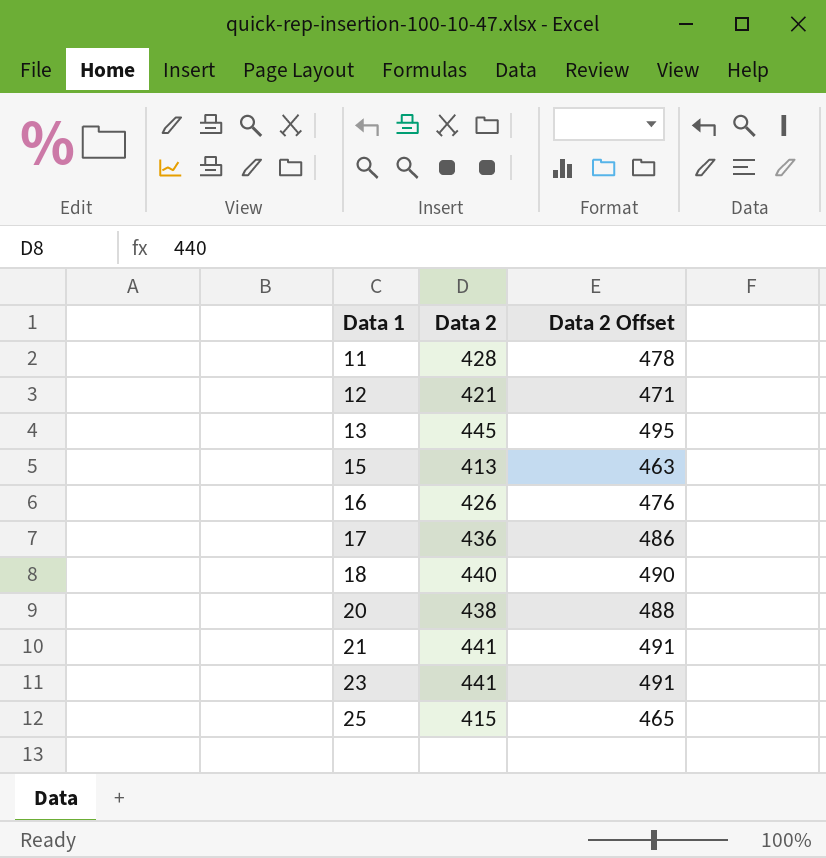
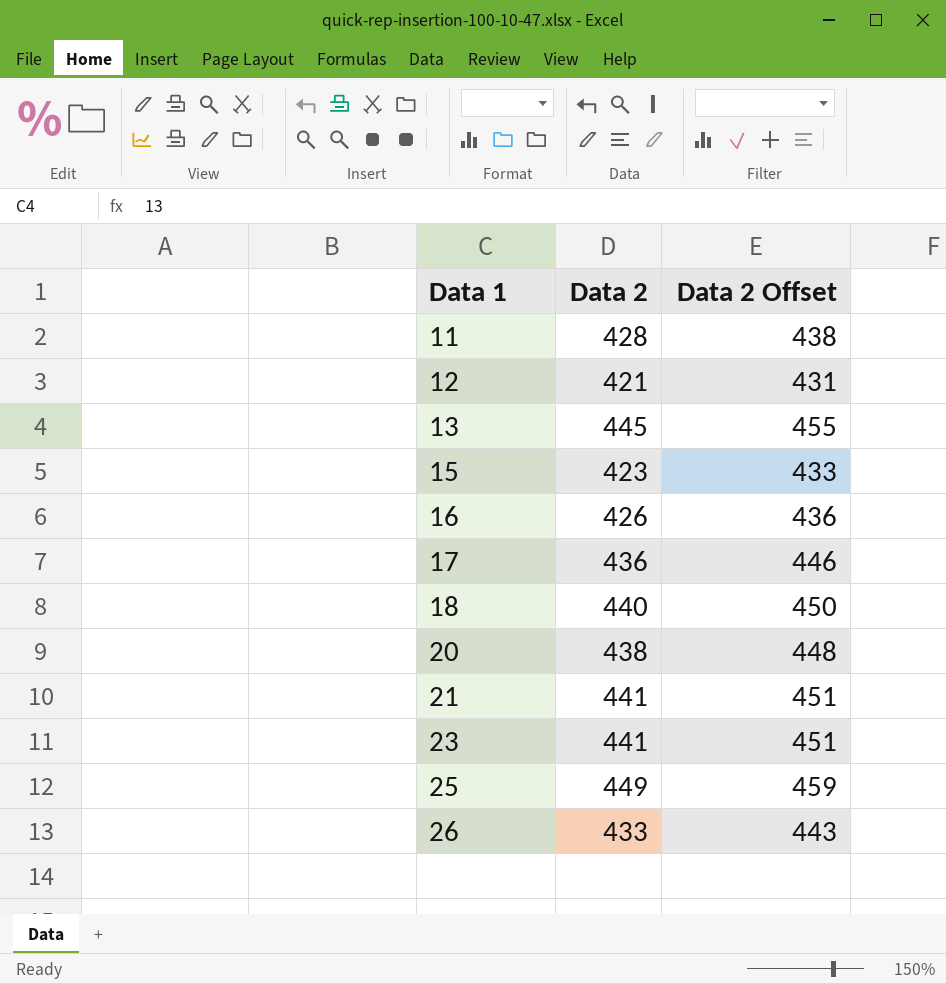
column Data 2 Offset | formula: [Data 2] + 50 -> [Data 2] + 10
15 | Data 2: 413 -> 423
25 | Data 2: 415 -> 449
row 26: none -> 433 | 443

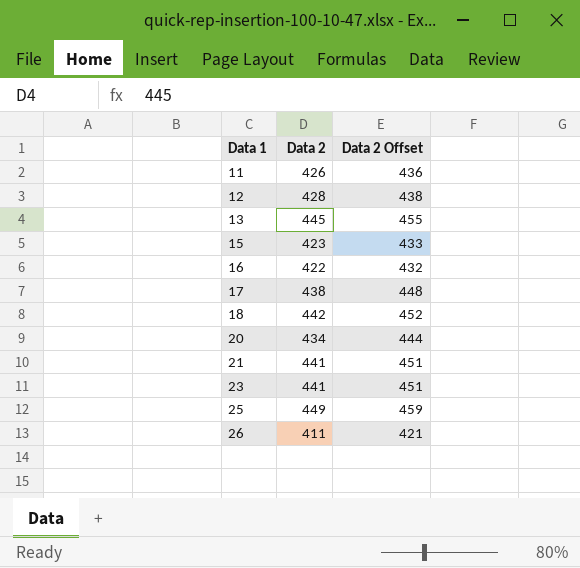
11 | Data 2: 428 -> 426
11 | Data 2 Offset: 438 -> 436
12 | Data 2: 421 -> 428
12 | Data 2 Offset: 431 -> 438
16 | Data 2: 426 -> 422
16 | Data 2 Offset: 436 -> 432
17 | Data 2: 436 -> 438
17 | Data 2 Offset: 446 -> 448
18 | Data 2: 440 -> 442
18 | Data 2 Offset: 450 -> 452
20 | Data 2: 438 -> 434
20 | Data 2 Offset: 448 -> 444
26 | Data 2: 433 -> 411
26 | Data 2 Offset: 443 -> 421

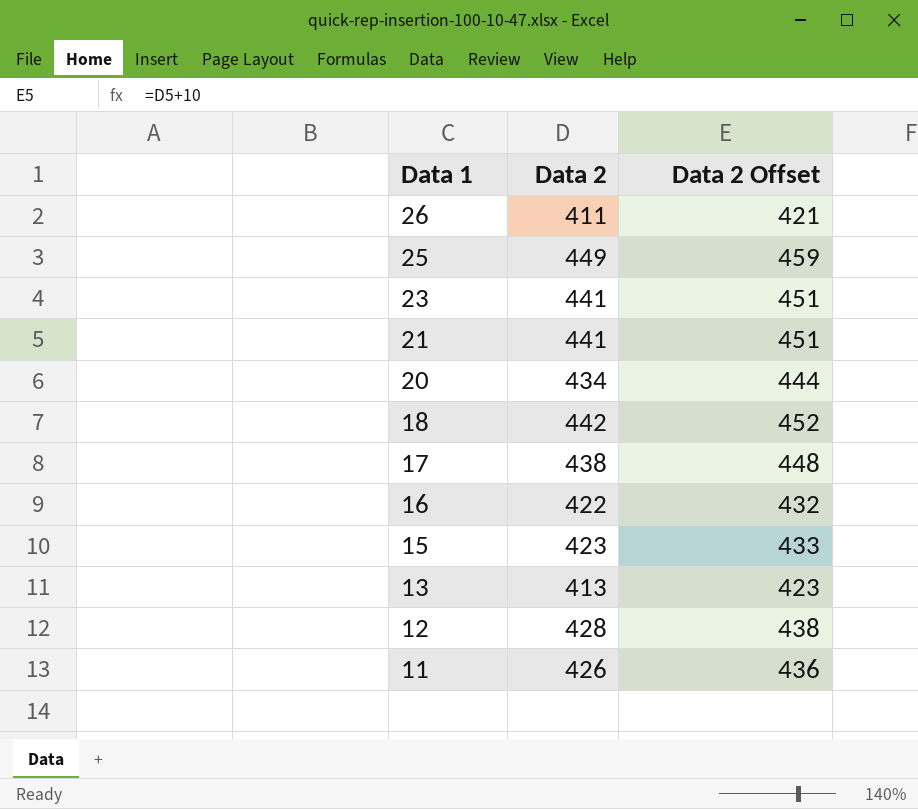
row order: Data 1 ascending -> Data 1 descending
13 | Data 2: 445 -> 413
13 | Data 2 Offset: 455 -> 423

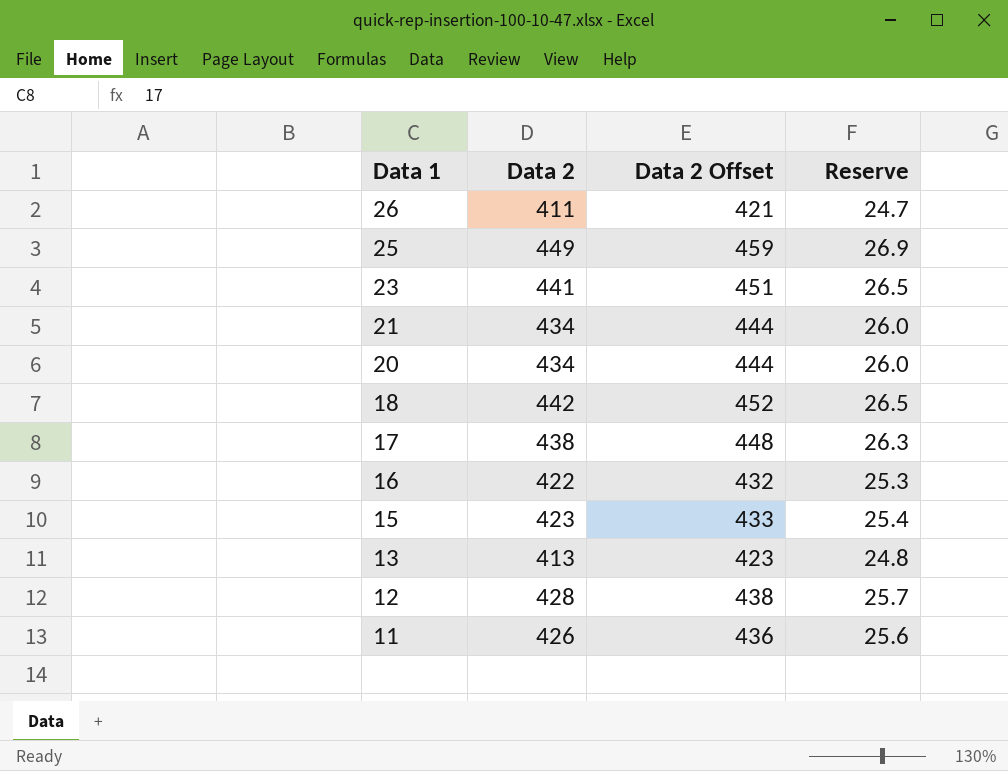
column Reserve | formula: none -> [Data 2] * 0.06
21 | Data 2: 441 -> 434
21 | Data 2 Offset: 451 -> 444

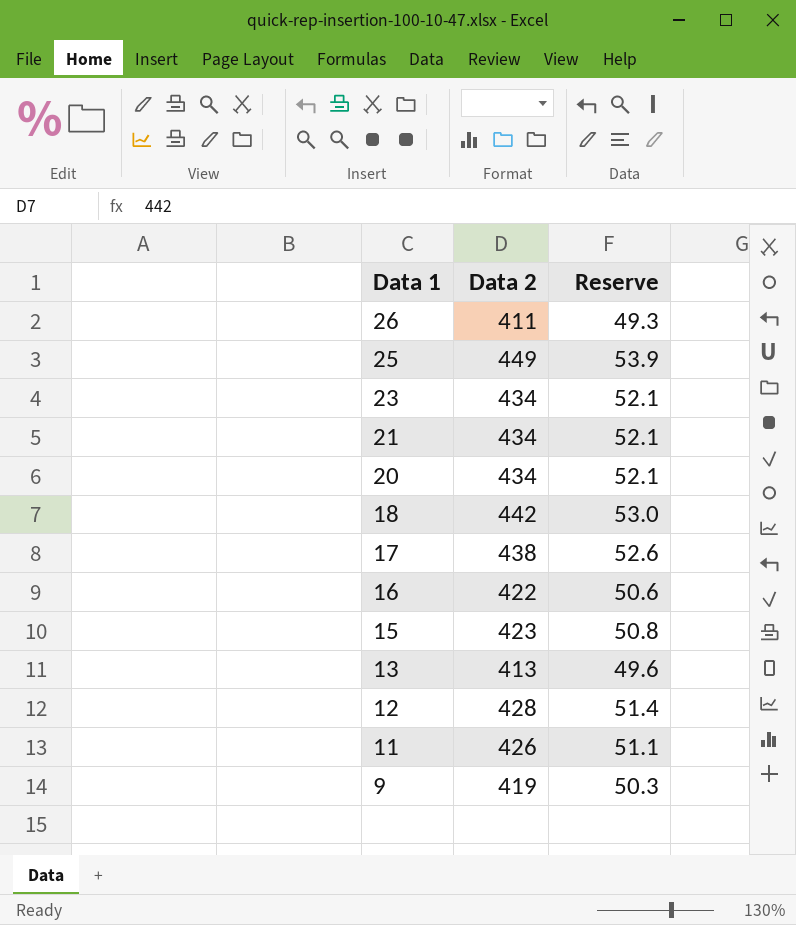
column Data 2 Offset | formula: [Data 2] + 10 -> none
column Reserve | formula: [Data 2] * 0.06 -> [Data 2] * 0.12
23 | Data 2: 441 -> 434
row 9: none -> 419 | 50.3

